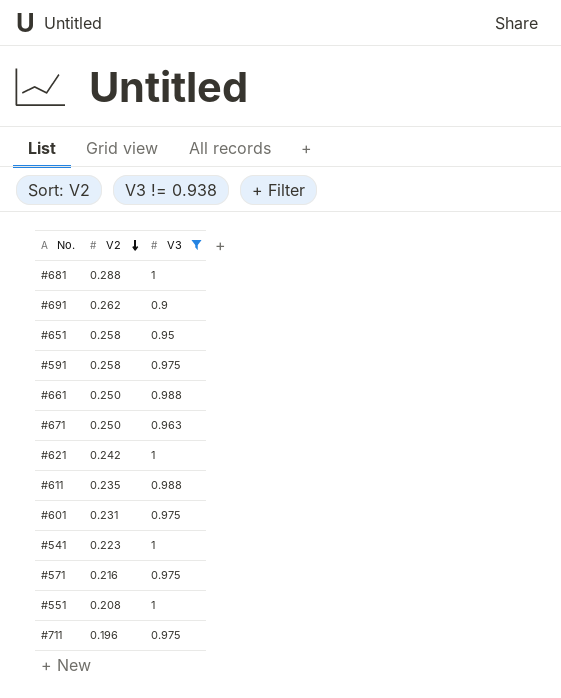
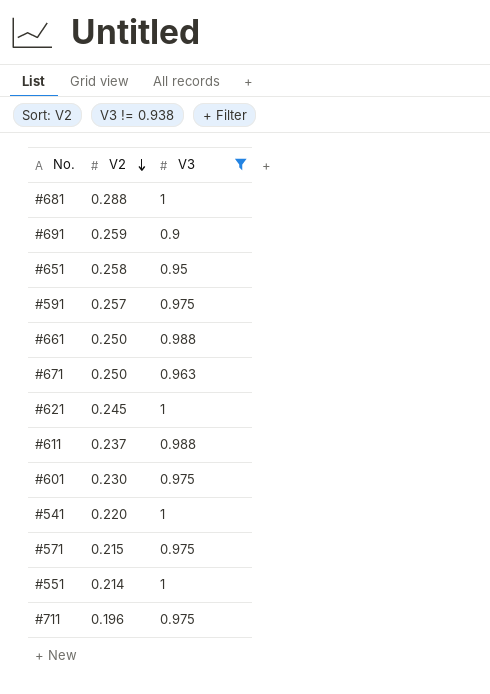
#691 | V2: 0.262 -> 0.259
#591 | V2: 0.258 -> 0.257
#621 | V2: 0.242 -> 0.245
#611 | V2: 0.235 -> 0.237
#601 | V2: 0.231 -> 0.230
#541 | V2: 0.223 -> 0.220
#571 | V2: 0.216 -> 0.215
#551 | V2: 0.208 -> 0.214

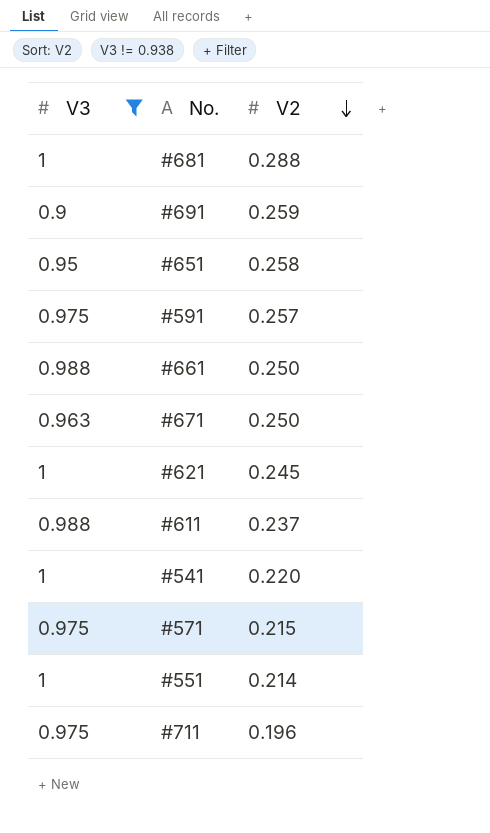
column V3 | position: 3 -> 1
row #601: 0.230 | 0.975 -> none

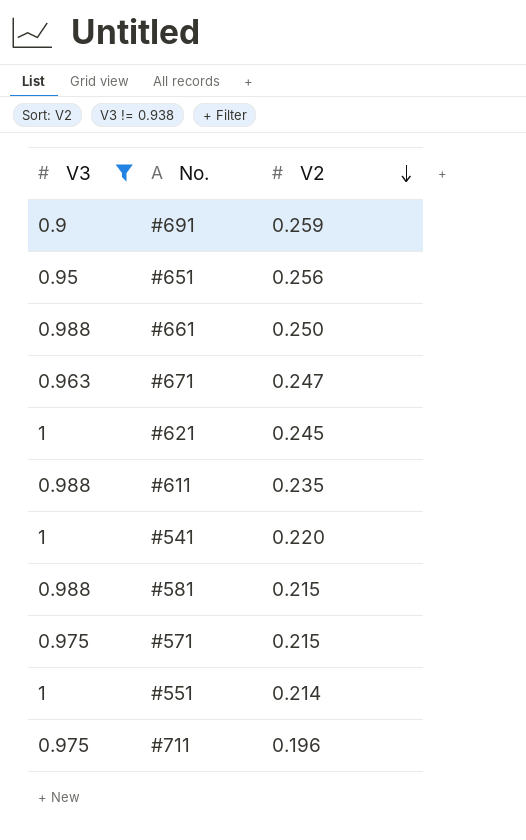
row #681: 1 | 0.288 -> none
row #591: 0.975 | 0.257 -> none
#651 | V2: 0.258 -> 0.256
#671 | V2: 0.250 -> 0.247
#611 | V2: 0.237 -> 0.235
row #581: none -> 0.988 | 0.215

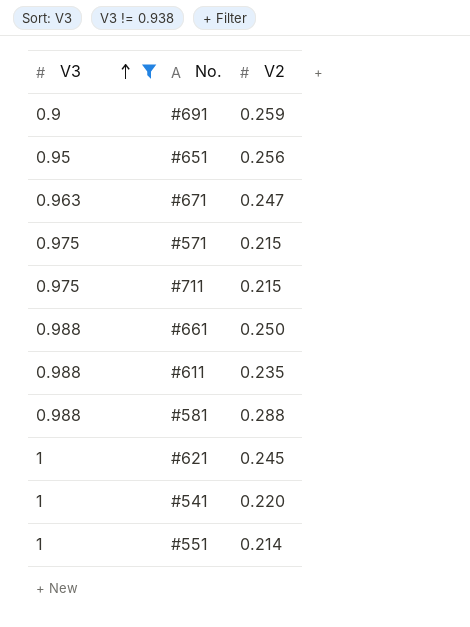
row order: V2 descending -> V3 ascending
#711 | V2: 0.196 -> 0.215
#581 | V2: 0.215 -> 0.288

